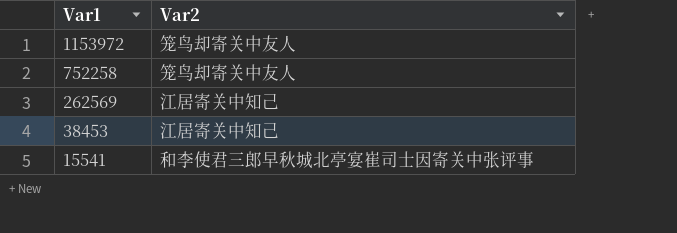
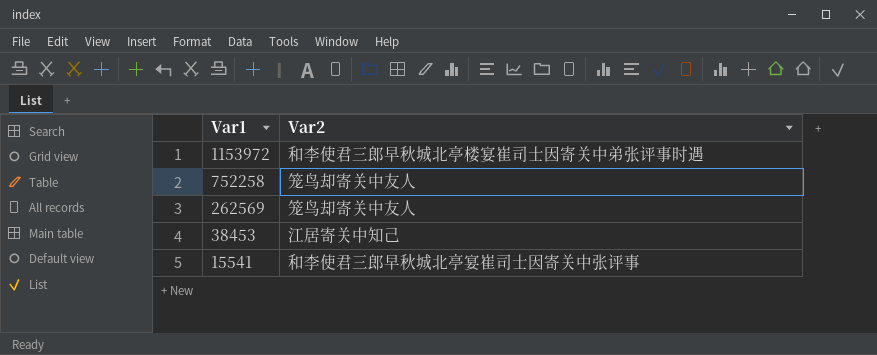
1153972 | Var2: 笼鸟却寄关中友人 -> 和李使君三郎早秋城北亭楼宴崔司士因寄关中弟张评事时遇
262569 | Var2: 江居寄关中知己 -> 笼鸟却寄关中友人

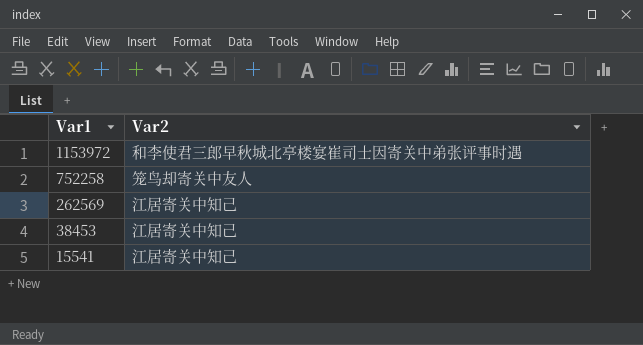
262569 | Var2: 笼鸟却寄关中友人 -> 江居寄关中知己
15541 | Var2: 和李使君三郎早秋城北亭宴崔司士因寄关中张评事 -> 江居寄关中知己

